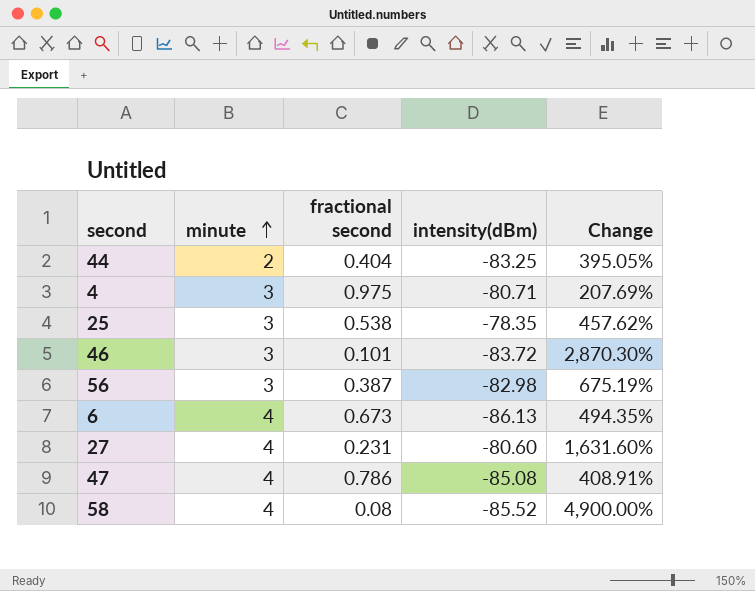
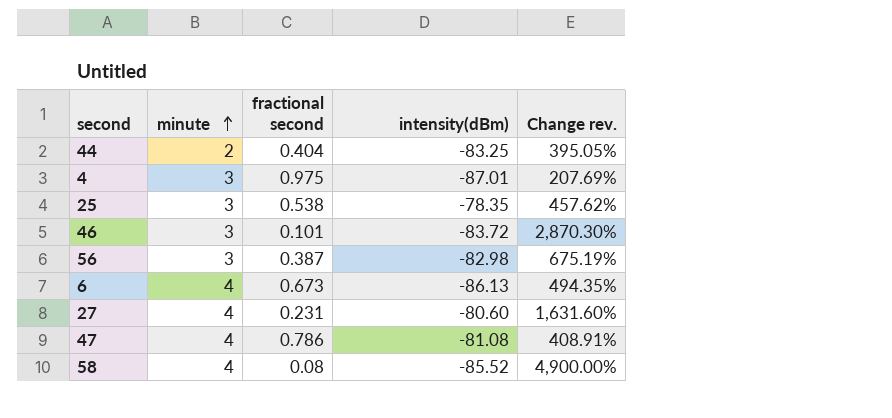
column name: Change -> Change rev.
4 | intensity(dBm): -80.71 -> -87.01
47 | intensity(dBm): -85.08 -> -81.08

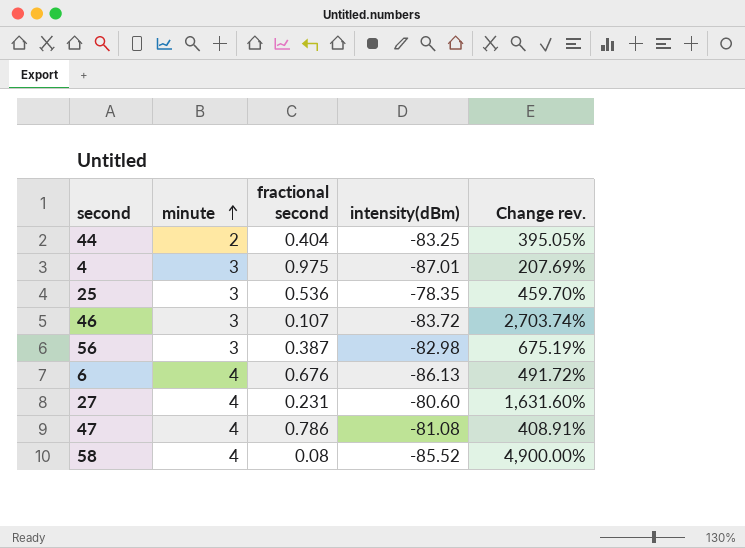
25 | fractional second: 0.538 -> 0.536
25 | Change rev.: 457.62% -> 459.70%
46 | fractional second: 0.101 -> 0.107
46 | Change rev.: 2,870.30% -> 2,703.74%
6 | fractional second: 0.673 -> 0.676
6 | Change rev.: 494.35% -> 491.72%

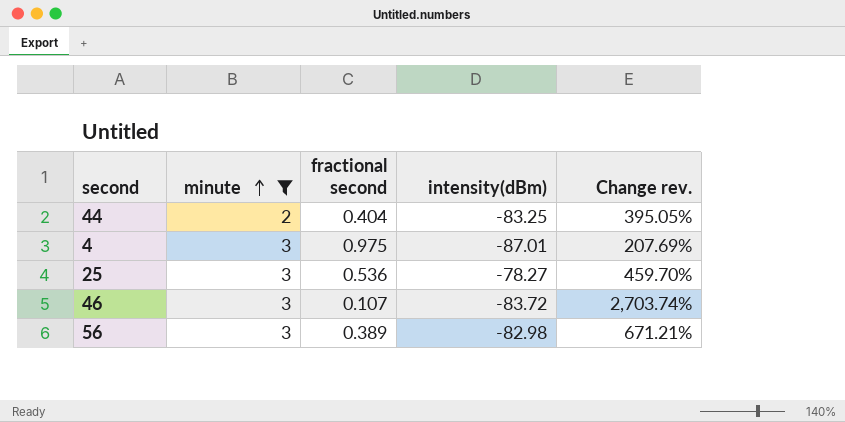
filter: none -> minute != 4
25 | intensity(dBm): -78.35 -> -78.27
56 | fractional second: 0.387 -> 0.389
56 | Change rev.: 675.19% -> 671.21%

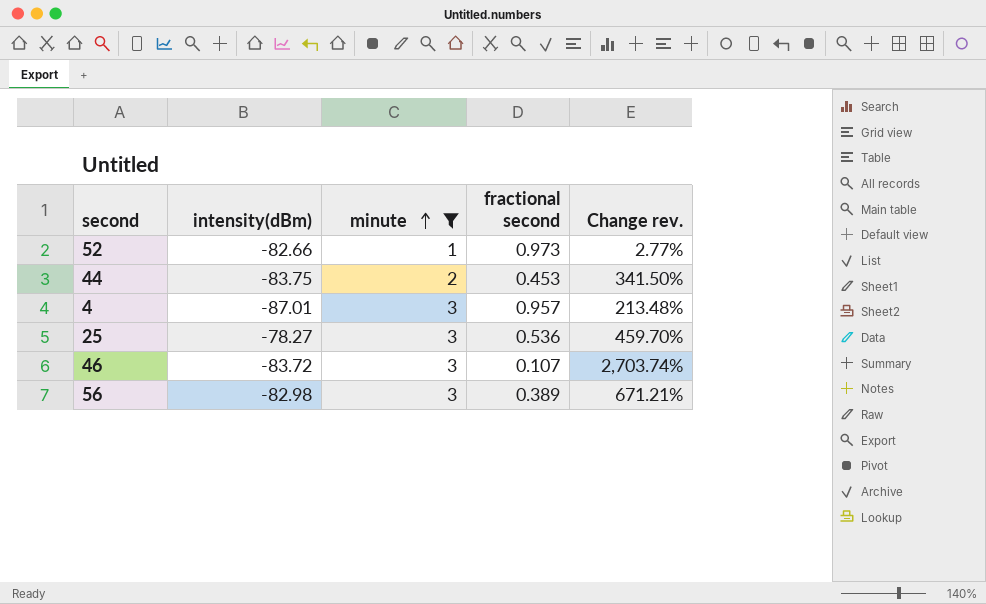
column intensity(dBm) | position: 4 -> 2
row 52: none -> -82.66 | 1 | 0.973 | 2.77%
44 | intensity(dBm): -83.25 -> -83.75
44 | fractional second: 0.404 -> 0.453
44 | Change rev.: 395.05% -> 341.50%
4 | fractional second: 0.975 -> 0.957
4 | Change rev.: 207.69% -> 213.48%

